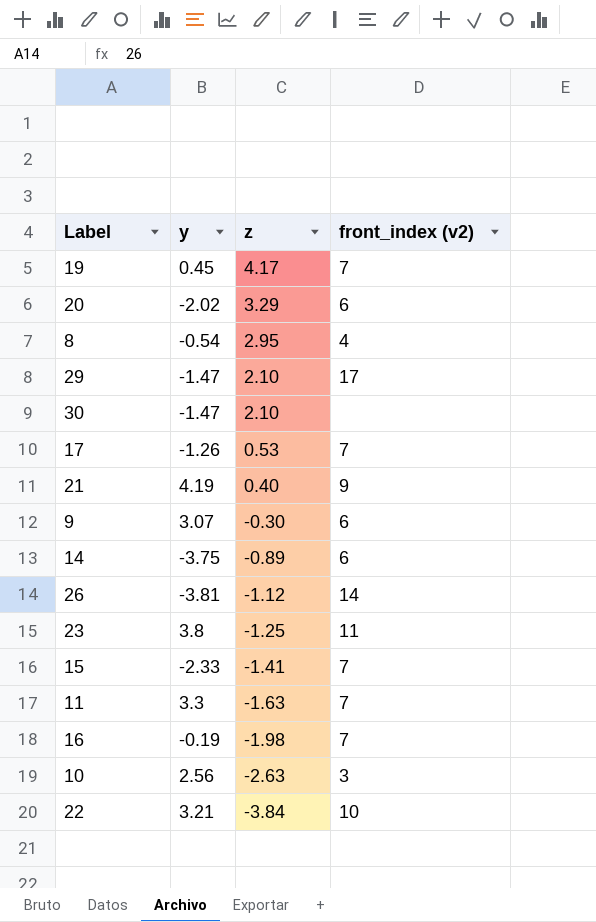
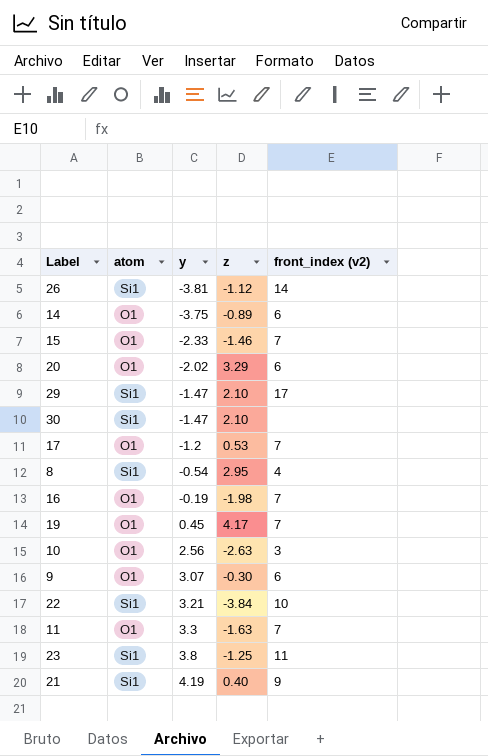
row order: z descending -> y ascending
column atom | position: none -> 2
15 | z: -1.41 -> -1.46
17 | y: -1.26 -> -1.2

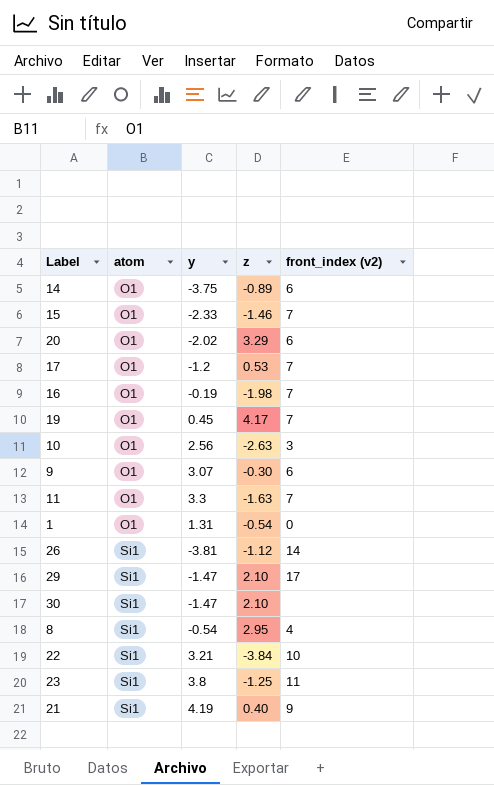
row order: y ascending -> atom ascending
row 1: none -> O1 | 1.31 | -0.54 | 0

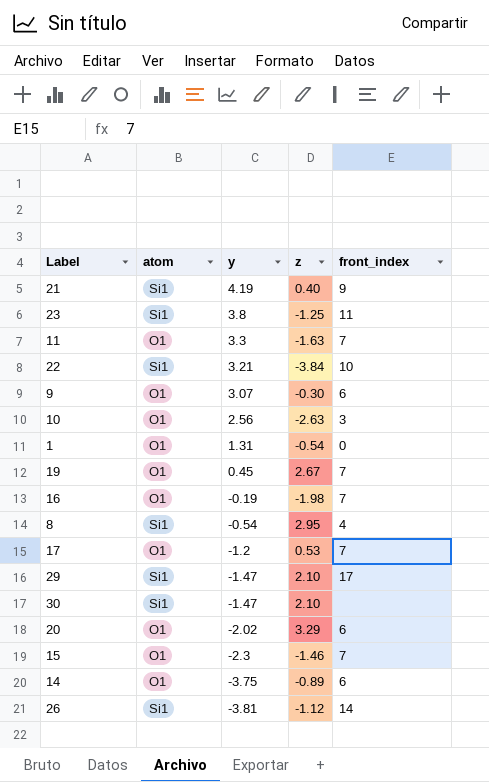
row order: atom ascending -> y descending
column name: front_index (v2) -> front_index
19 | z: 4.17 -> 2.67
15 | y: -2.33 -> -2.3

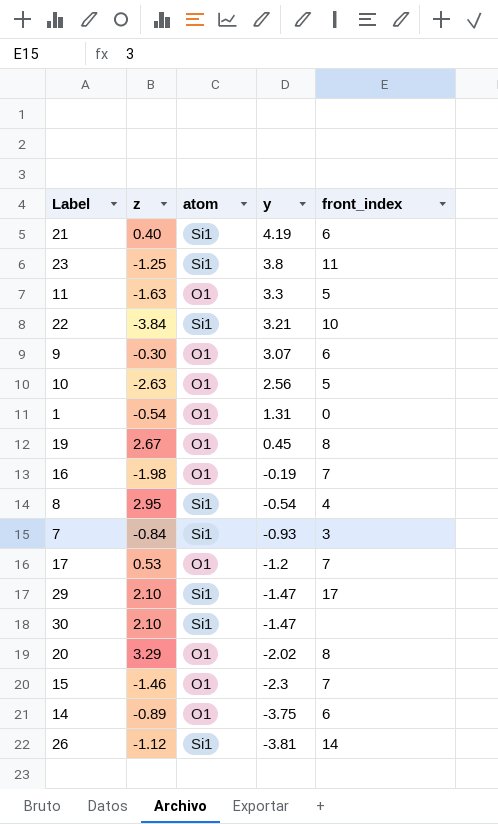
column z | position: 4 -> 2
21 | front_index: 9 -> 6
11 | front_index: 7 -> 5
10 | front_index: 3 -> 5
19 | front_index: 7 -> 8
row 7: none -> -0.84 | Si1 | -0.93 | 3
20 | front_index: 6 -> 8

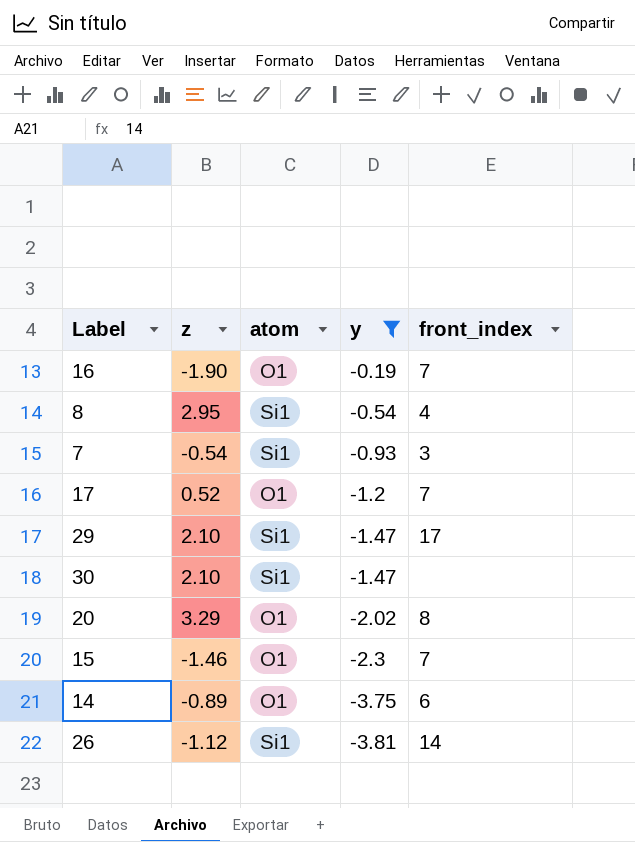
filter: none -> y <= -0.19
16 | z: -1.98 -> -1.90
7 | z: -0.84 -> -0.54
17 | z: 0.53 -> 0.52

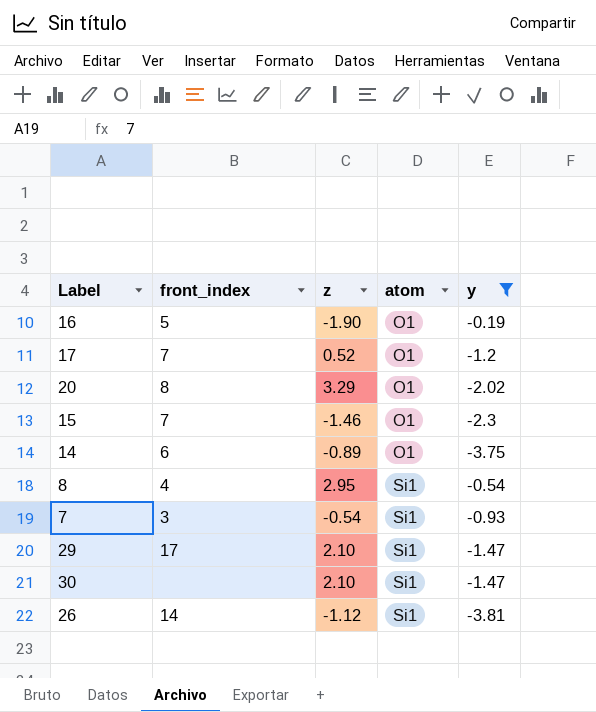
row order: y descending -> atom ascending
column front_index | position: 5 -> 2
16 | front_index: 7 -> 5

